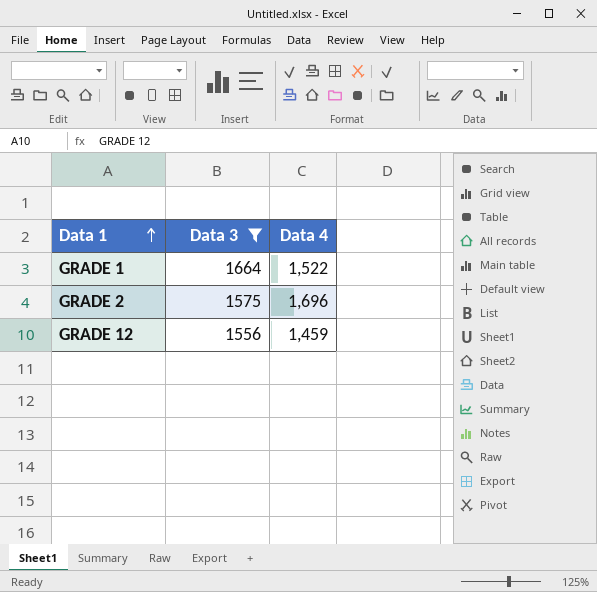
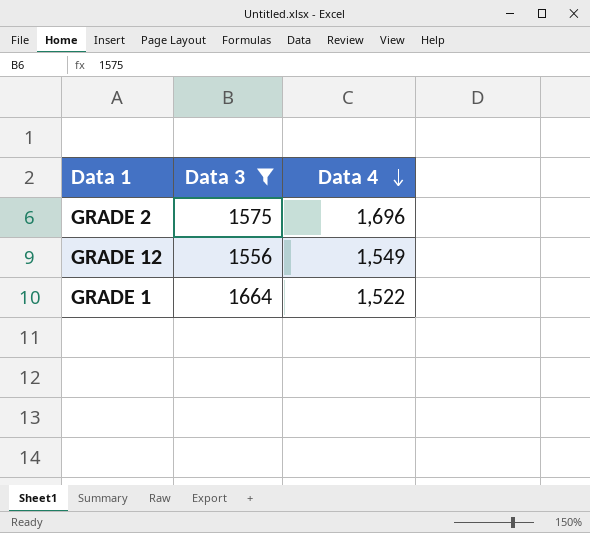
row order: Data 1 ascending -> Data 4 descending
GRADE 12 | Data 4: 1,459 -> 1,549

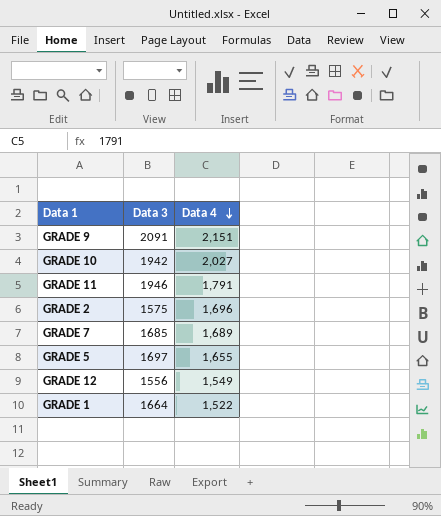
filter: Data 3 <= 1664 -> none

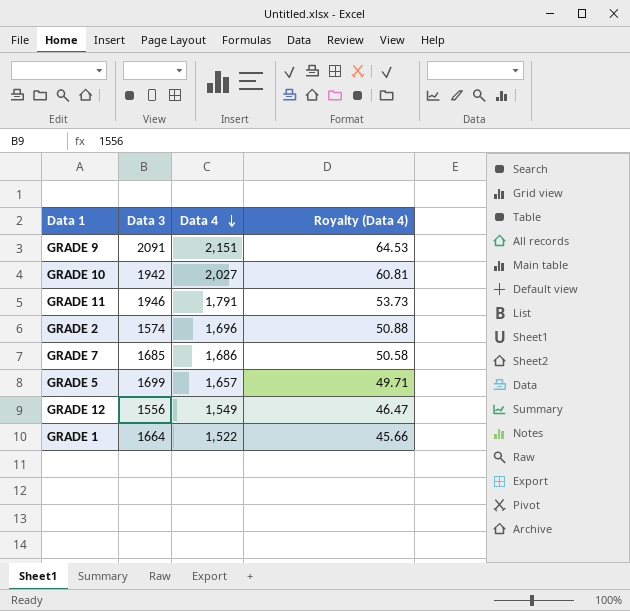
column Royalty (Data 4) | formula: none -> [Data 4] * 0.03
GRADE 2 | Data 3: 1575 -> 1574
GRADE 7 | Data 4: 1,689 -> 1,686
GRADE 5 | Data 3: 1697 -> 1699
GRADE 5 | Data 4: 1,655 -> 1,657

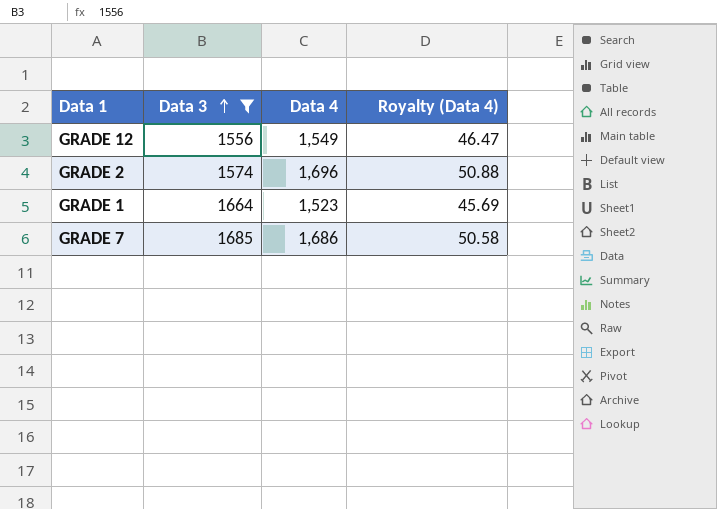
filter: none -> Data 3 <= 1685
row order: Data 4 descending -> Data 3 ascending
GRADE 1 | Data 4: 1,522 -> 1,523
GRADE 1 | Royalty (Data 4): 45.66 -> 45.69

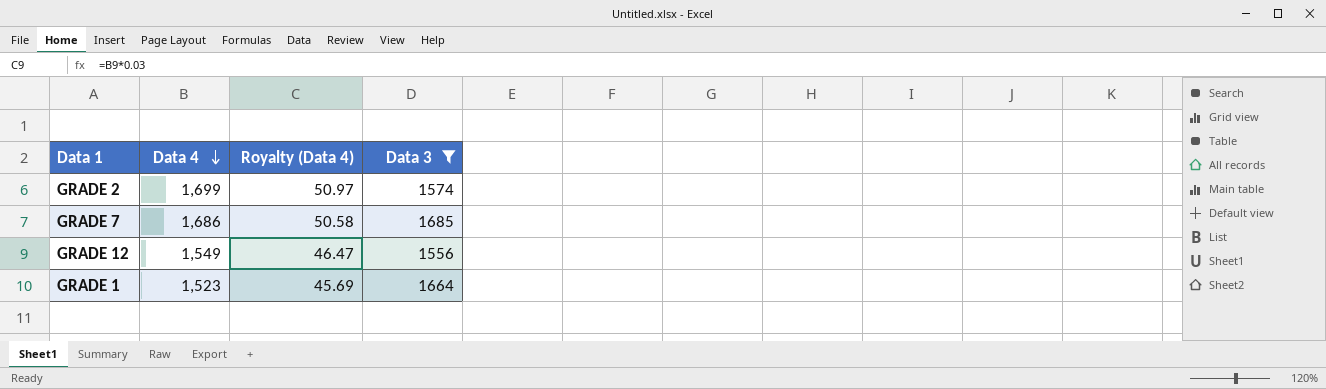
row order: Data 3 ascending -> Data 4 descending
column Data 3 | position: 2 -> 4
GRADE 2 | Data 4: 1,696 -> 1,699
GRADE 2 | Royalty (Data 4): 50.88 -> 50.97

